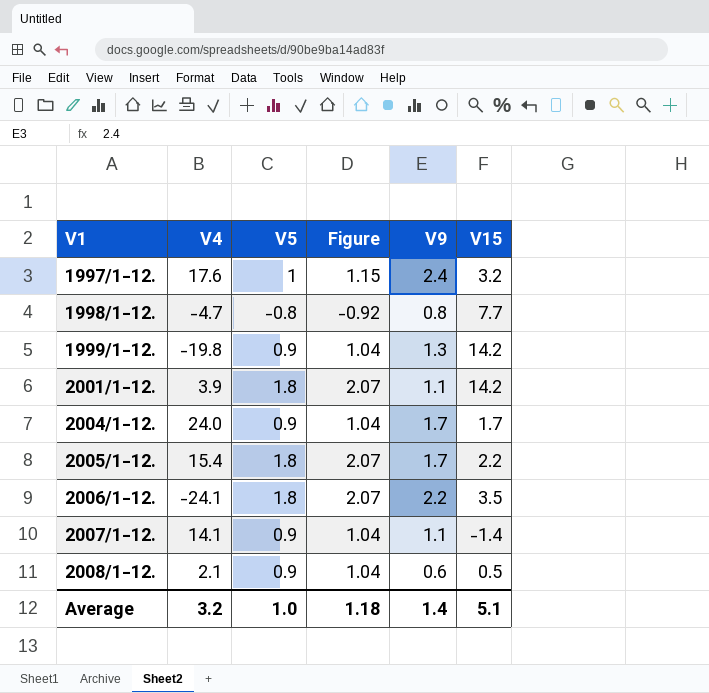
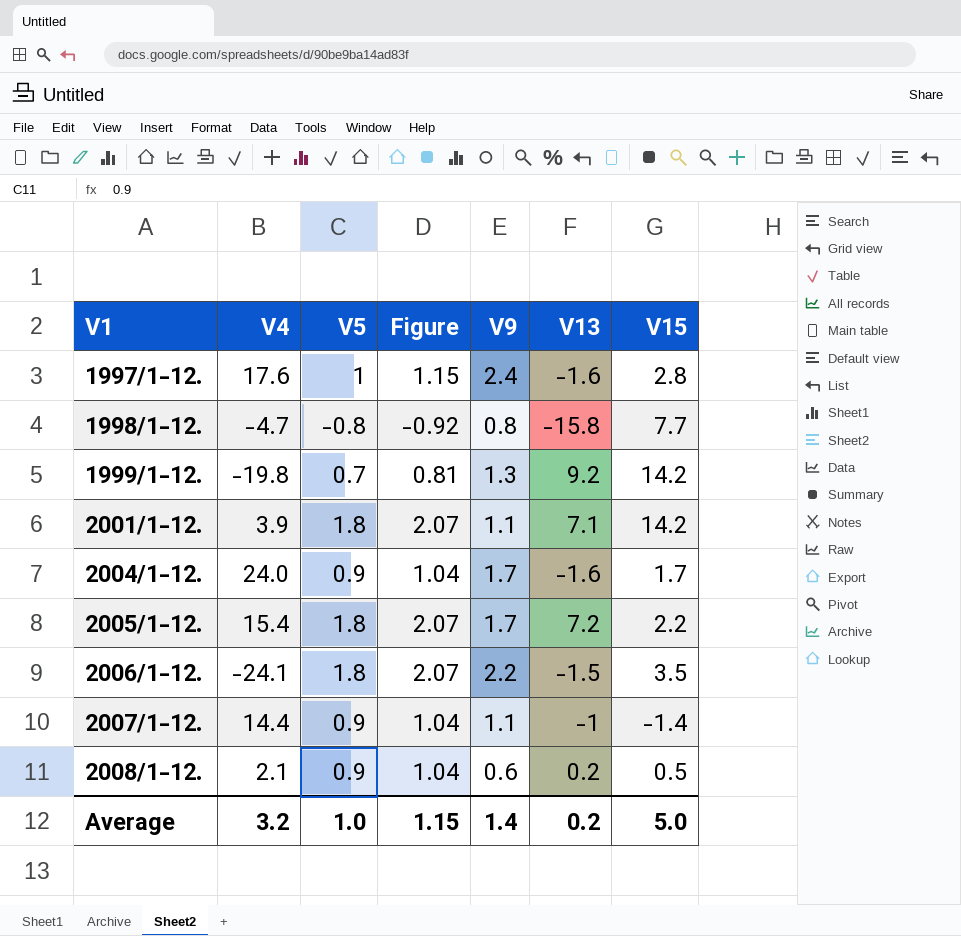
column V13 | position: none -> 6
1997/1-12. | V15: 3.2 -> 2.8
1999/1-12. | V5: 0.9 -> 0.7
1999/1-12. | Figure: 1.04 -> 0.81
2007/1-12. | V4: 14.1 -> 14.4
Average | Figure: 1.18 -> 1.15
Average | V15: 5.1 -> 5.0

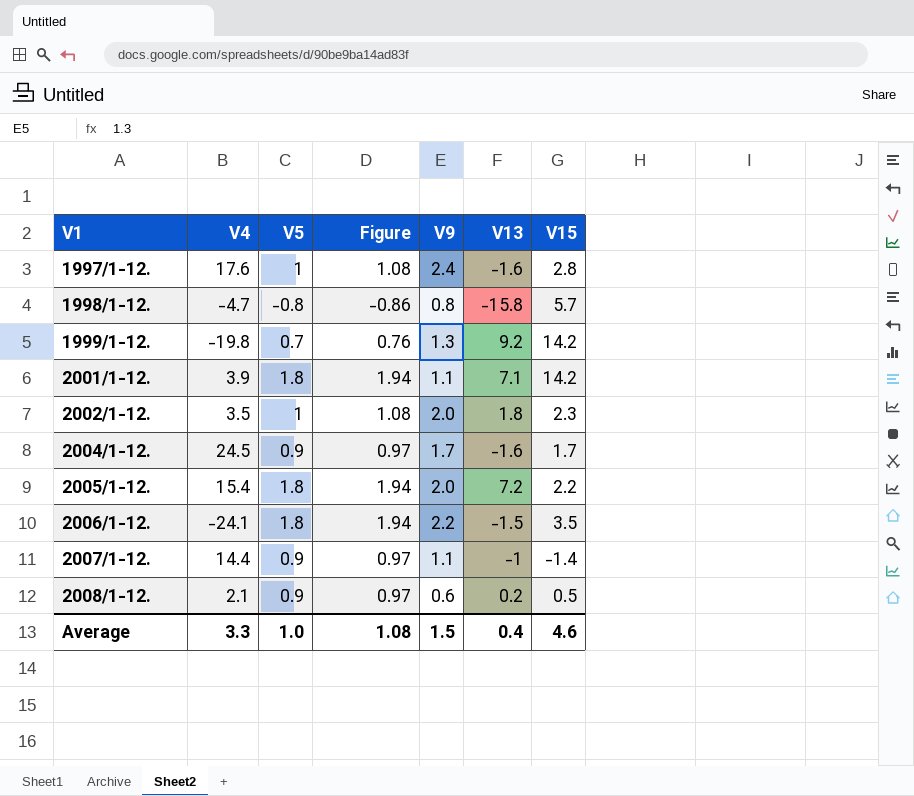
column Figure | formula: [V5] * 1.15 -> [V5] * 1.08
1998/1-12. | V15: 7.7 -> 5.7
row 2002/1-12.: none -> 3.5 | 1 | 1.08 | 2.0 | 1.8 | 2.3
2004/1-12. | V4: 24.0 -> 24.5
2005/1-12. | V9: 1.7 -> 2.0
Average | V4: 3.2 -> 3.3
Average | Figure: 1.15 -> 1.08
Average | V9: 1.4 -> 1.5
Average | V13: 0.2 -> 0.4
Average | V15: 5.0 -> 4.6

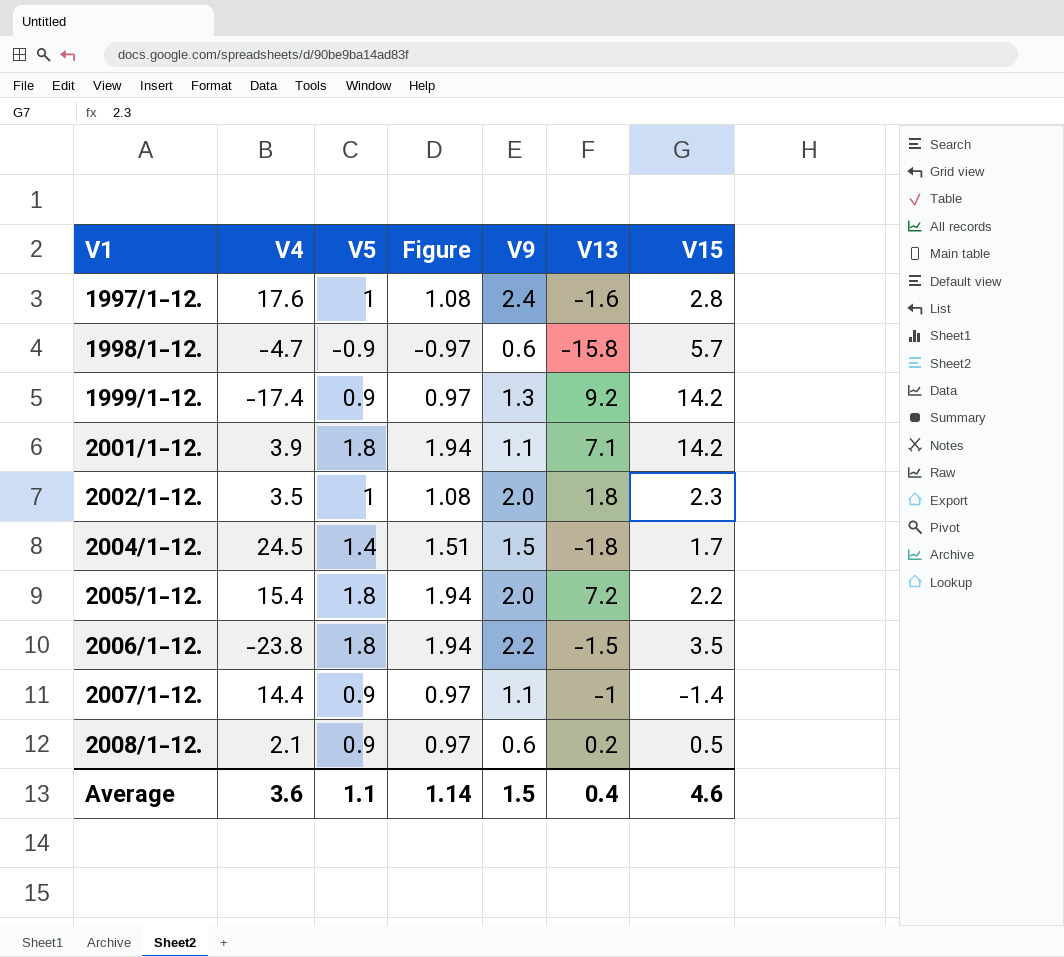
1998/1-12. | V5: -0.8 -> -0.9
1998/1-12. | Figure: -0.86 -> -0.97
1998/1-12. | V9: 0.8 -> 0.6
1999/1-12. | V4: -19.8 -> -17.4
1999/1-12. | V5: 0.7 -> 0.9
1999/1-12. | Figure: 0.76 -> 0.97
2004/1-12. | V5: 0.9 -> 1.4
2004/1-12. | Figure: 0.97 -> 1.51
2004/1-12. | V9: 1.7 -> 1.5
2004/1-12. | V13: -1.6 -> -1.8
2006/1-12. | V4: -24.1 -> -23.8
Average | V4: 3.3 -> 3.6
Average | V5: 1.0 -> 1.1
Average | Figure: 1.08 -> 1.14

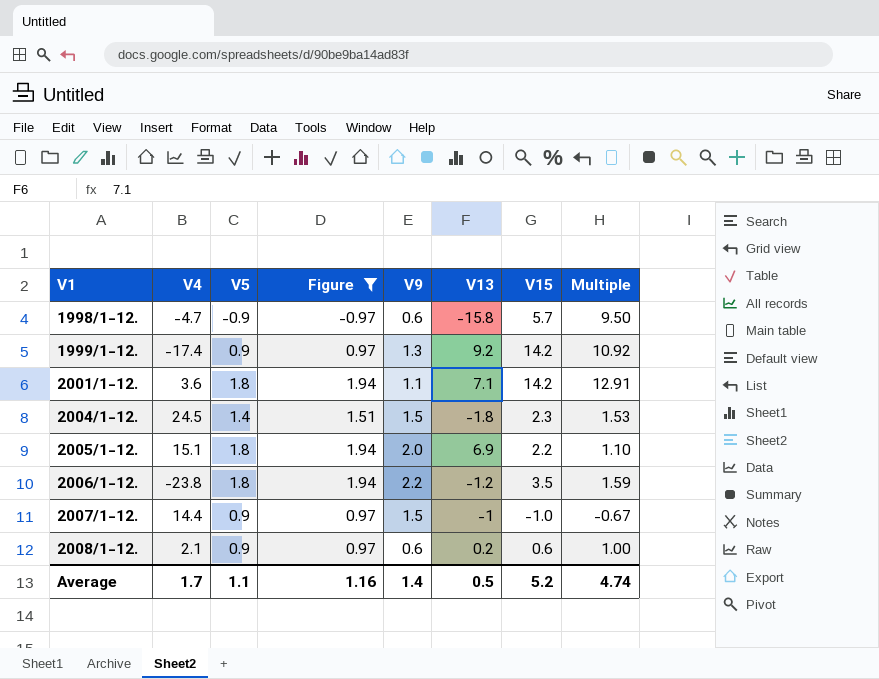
filter: none -> Figure != 1.08
column Multiple | formula: none -> [V15] / [V9]
2001/1-12. | V4: 3.9 -> 3.6
2004/1-12. | V15: 1.7 -> 2.3
2005/1-12. | V4: 15.4 -> 15.1
2005/1-12. | V13: 7.2 -> 6.9
2006/1-12. | V13: -1.5 -> -1.2
2007/1-12. | V9: 1.1 -> 1.5
2007/1-12. | V15: -1.4 -> -1.0
2008/1-12. | V15: 0.5 -> 0.6
Average | V4: 3.6 -> 1.7
Average | Figure: 1.14 -> 1.16
Average | V9: 1.5 -> 1.4
Average | V13: 0.4 -> 0.5
Average | V15: 4.6 -> 5.2

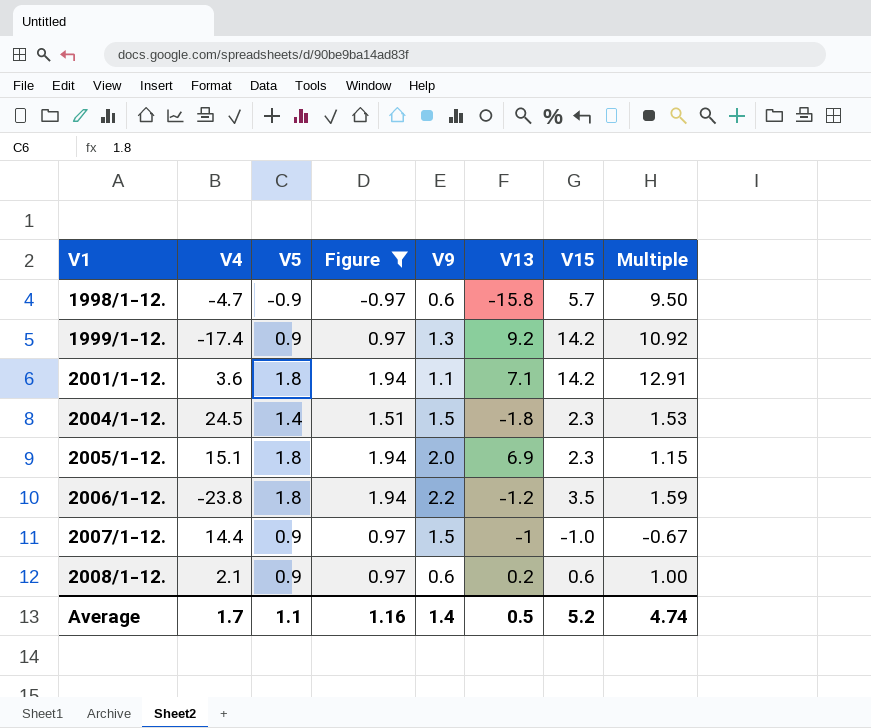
2005/1-12. | V15: 2.2 -> 2.3
2005/1-12. | Multiple: 1.10 -> 1.15

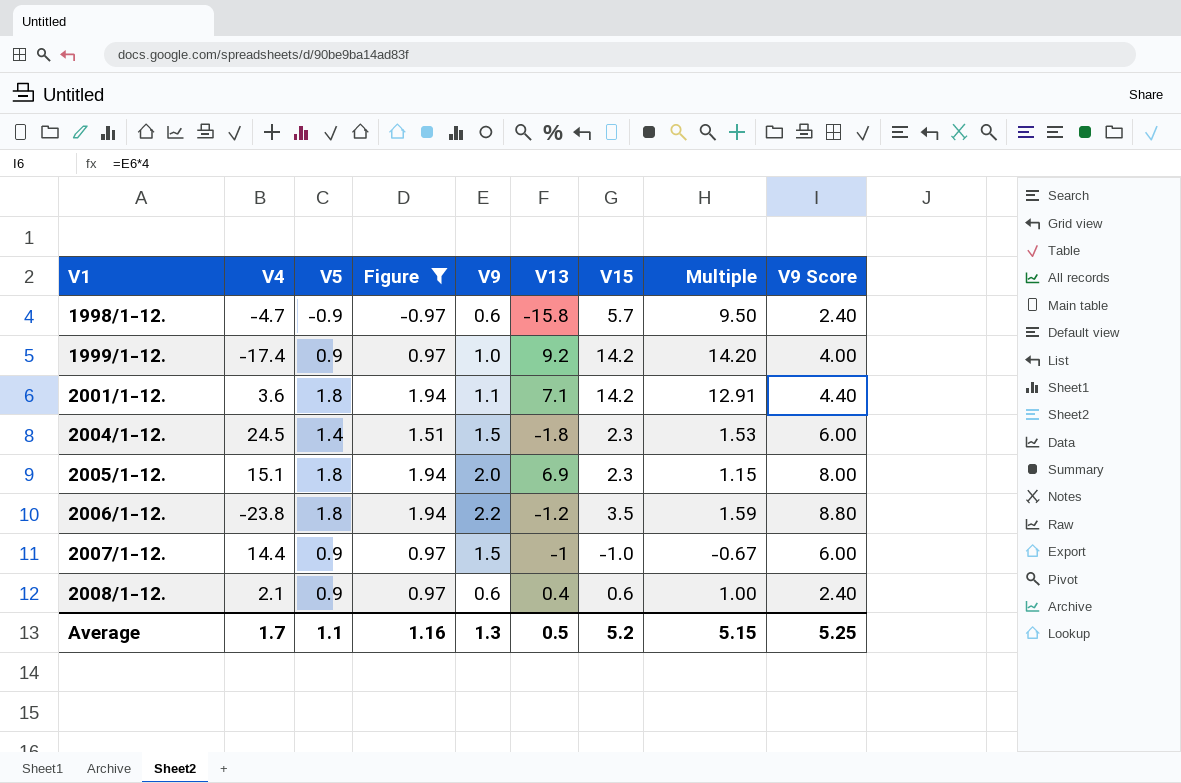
column V9 Score | formula: none -> [V9] * 4
1999/1-12. | V9: 1.3 -> 1.0
1999/1-12. | Multiple: 10.92 -> 14.20
2008/1-12. | V13: 0.2 -> 0.4
Average | V9: 1.4 -> 1.3
Average | Multiple: 4.74 -> 5.15

